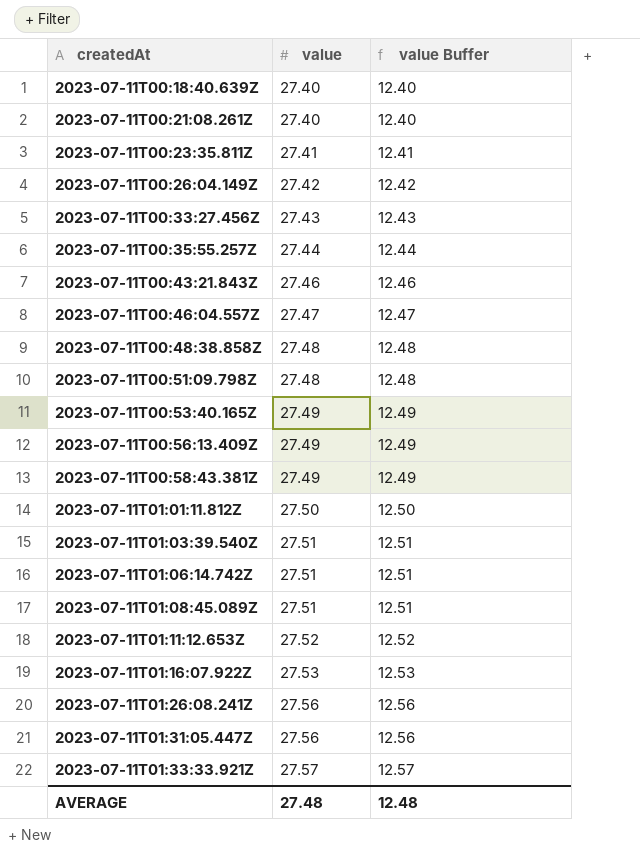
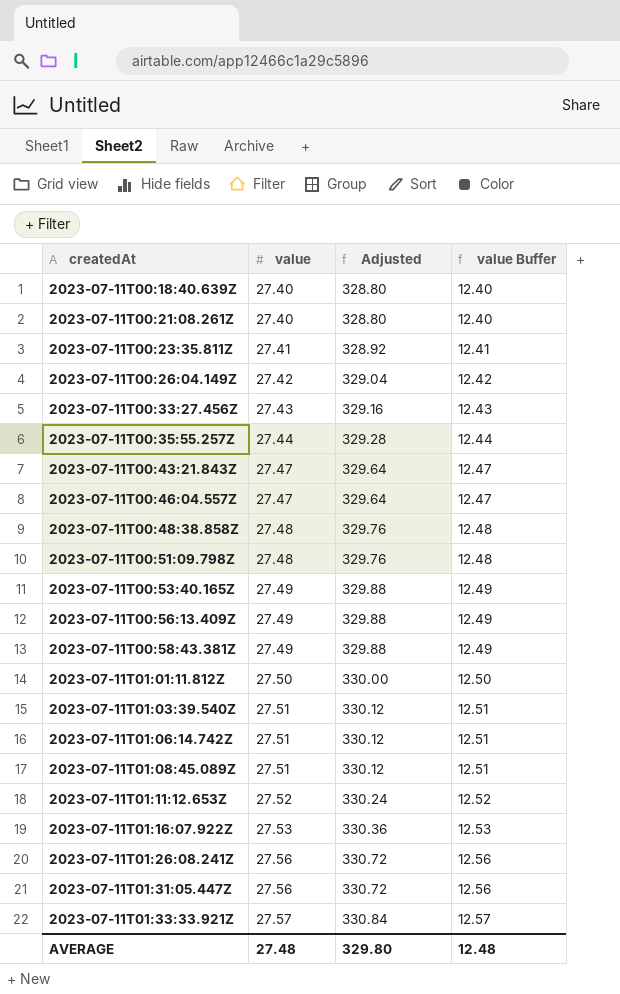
column Adjusted | formula: none -> [value] * 12
2023-07-11T00:43:21.843Z | value: 27.46 -> 27.47
2023-07-11T00:43:21.843Z | value Buffer: 12.46 -> 12.47

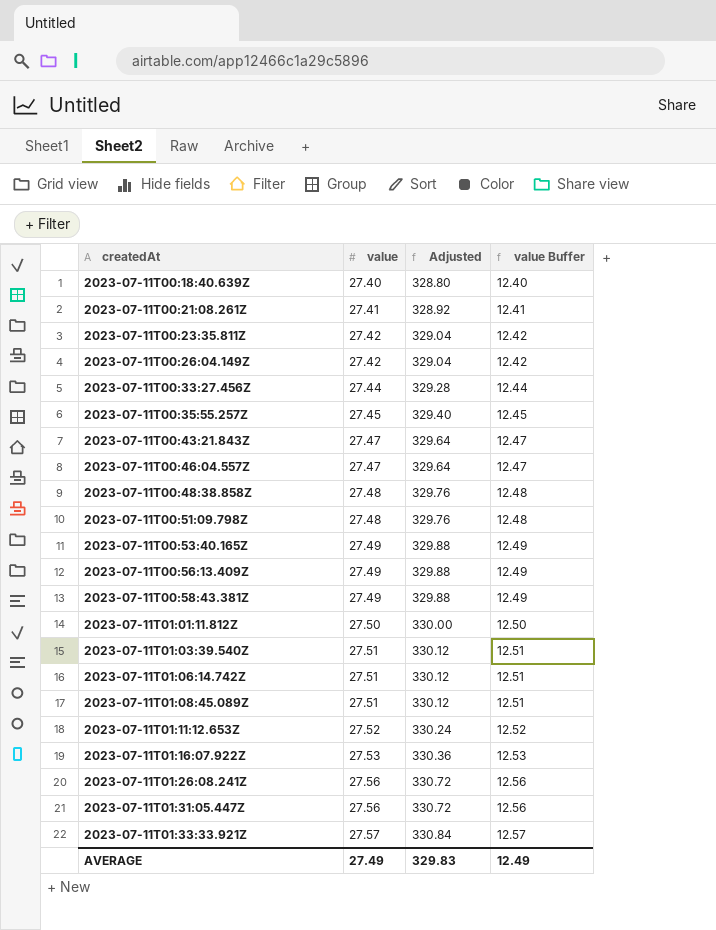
2023-07-11T00:21:08.261Z | value: 27.40 -> 27.41
2023-07-11T00:21:08.261Z | Adjusted: 328.80 -> 328.92
2023-07-11T00:21:08.261Z | value Buffer: 12.40 -> 12.41
2023-07-11T00:23:35.811Z | value: 27.41 -> 27.42
2023-07-11T00:23:35.811Z | Adjusted: 328.92 -> 329.04
2023-07-11T00:23:35.811Z | value Buffer: 12.41 -> 12.42
2023-07-11T00:33:27.456Z | value: 27.43 -> 27.44
2023-07-11T00:33:27.456Z | Adjusted: 329.16 -> 329.28
2023-07-11T00:33:27.456Z | value Buffer: 12.43 -> 12.44
2023-07-11T00:35:55.257Z | value: 27.44 -> 27.45
2023-07-11T00:35:55.257Z | Adjusted: 329.28 -> 329.40
2023-07-11T00:35:55.257Z | value Buffer: 12.44 -> 12.45
AVERAGE | value: 27.48 -> 27.49
AVERAGE | Adjusted: 329.80 -> 329.83
AVERAGE | value Buffer: 12.48 -> 12.49

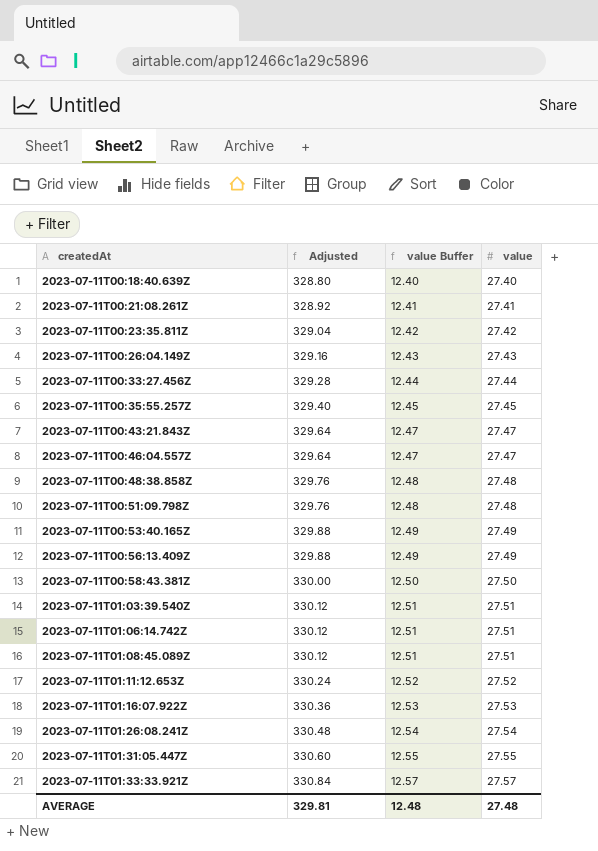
column value | position: 2 -> 4
row 2023-07-11T01:01:11.812Z: 27.50 | 330.00 | 12.50 -> none
2023-07-11T00:26:04.149Z | Adjusted: 329.04 -> 329.16
2023-07-11T00:26:04.149Z | value Buffer: 12.42 -> 12.43
2023-07-11T00:26:04.149Z | value: 27.42 -> 27.43
2023-07-11T00:58:43.381Z | Adjusted: 329.88 -> 330.00
2023-07-11T00:58:43.381Z | value Buffer: 12.49 -> 12.50
2023-07-11T00:58:43.381Z | value: 27.49 -> 27.50
2023-07-11T01:26:08.241Z | Adjusted: 330.72 -> 330.48
2023-07-11T01:26:08.241Z | value Buffer: 12.56 -> 12.54
2023-07-11T01:26:08.241Z | value: 27.56 -> 27.54
2023-07-11T01:31:05.447Z | Adjusted: 330.72 -> 330.60
2023-07-11T01:31:05.447Z | value Buffer: 12.56 -> 12.55
2023-07-11T01:31:05.447Z | value: 27.56 -> 27.55
AVERAGE | Adjusted: 329.83 -> 329.81
AVERAGE | value Buffer: 12.49 -> 12.48
AVERAGE | value: 27.49 -> 27.48

